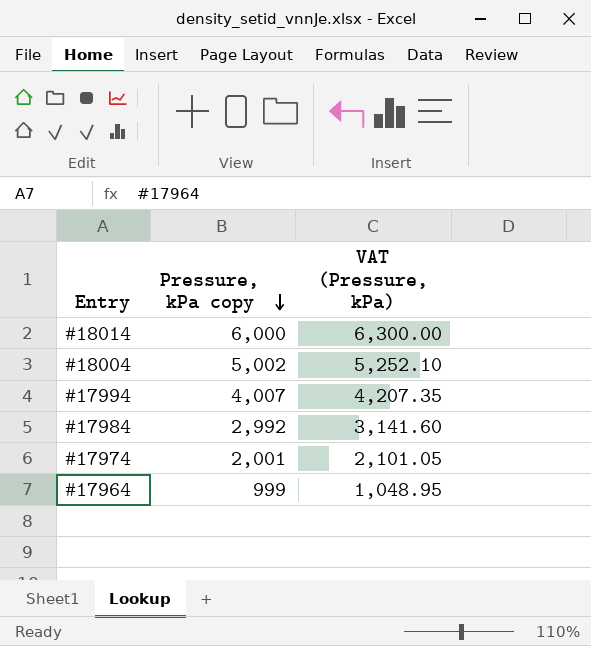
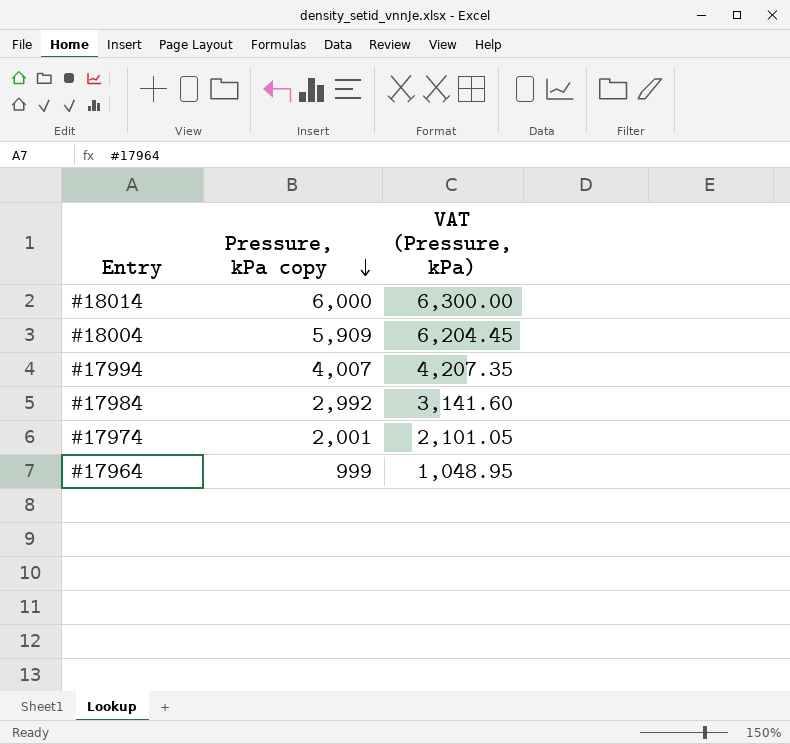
#18004 | Pressure, kPa copy: 5,002 -> 5,909
#18004 | VAT (Pressure, kPa): 5,252.10 -> 6,204.45

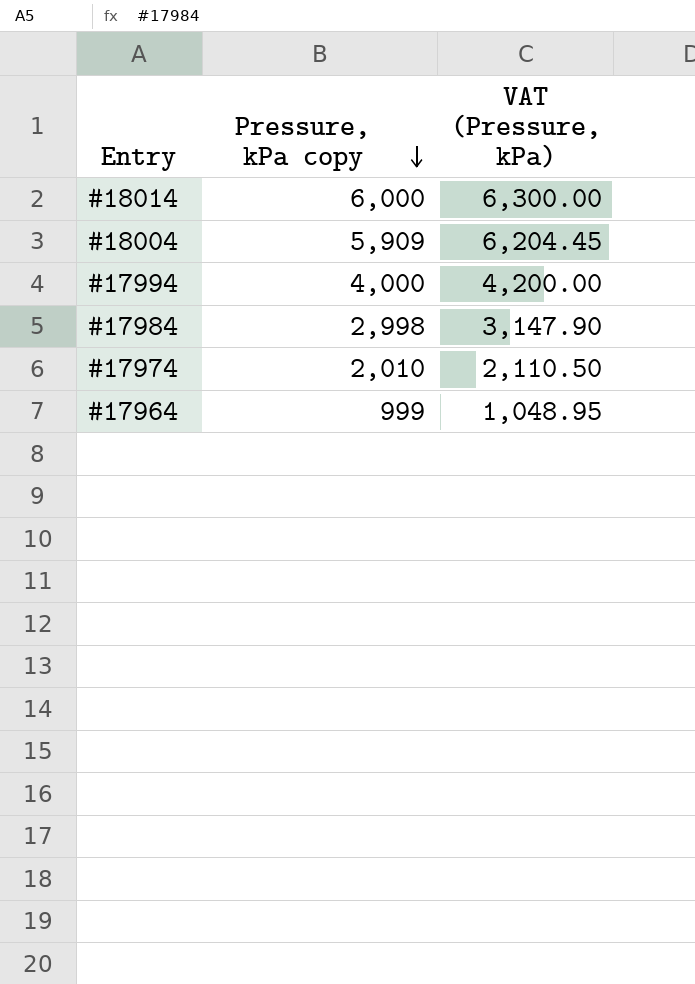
#17994 | Pressure, kPa copy: 4,007 -> 4,000
#17994 | VAT (Pressure, kPa): 4,207.35 -> 4,200.00
#17984 | Pressure, kPa copy: 2,992 -> 2,998
#17984 | VAT (Pressure, kPa): 3,141.60 -> 3,147.90
#17974 | Pressure, kPa copy: 2,001 -> 2,010
#17974 | VAT (Pressure, kPa): 2,101.05 -> 2,110.50

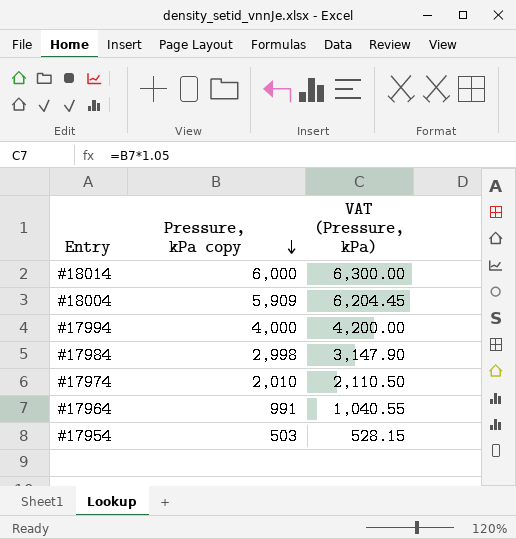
#17964 | Pressure, kPa copy: 999 -> 991
#17964 | VAT (Pressure, kPa): 1,048.95 -> 1,040.55
row #17954: none -> 503 | 528.15

